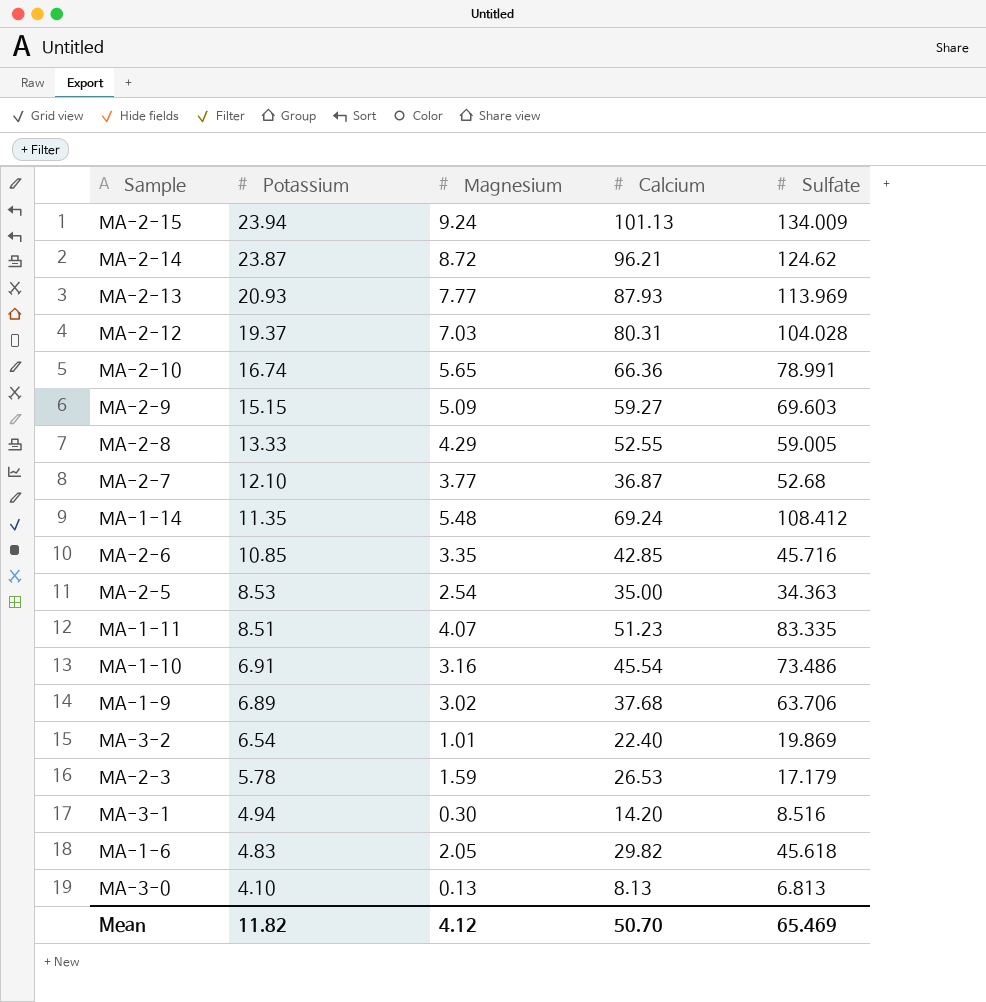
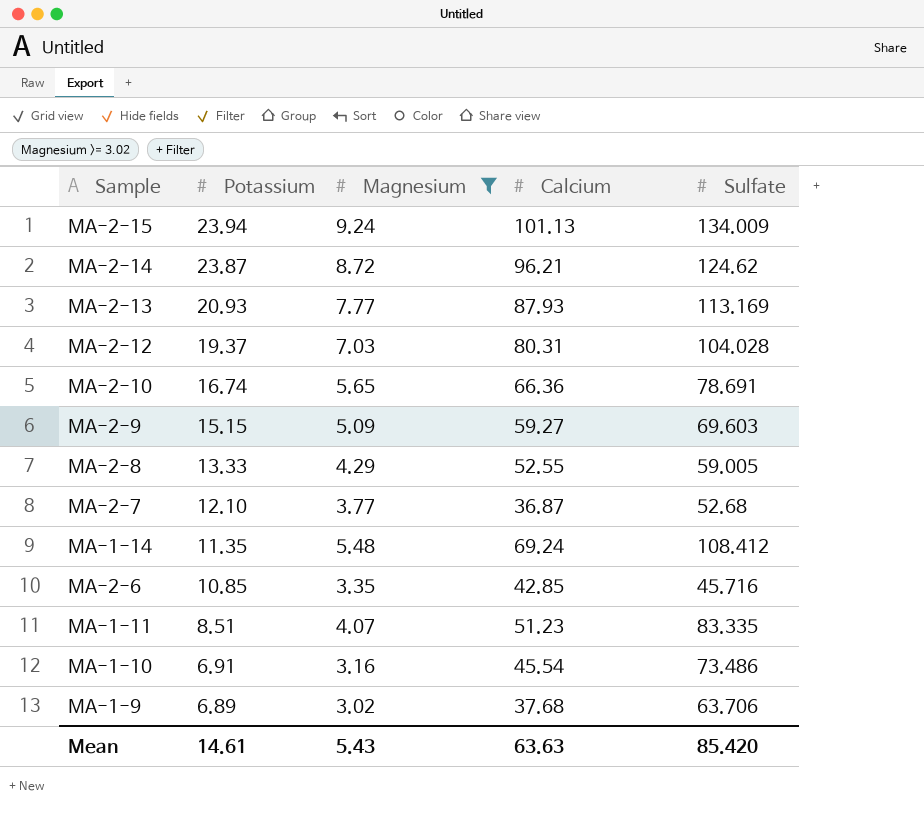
filter: none -> Magnesium >= 3.02
MA-2-13 | Sulfate: 113.969 -> 113.169
MA-2-10 | Sulfate: 78.991 -> 78.691
Mean | Potassium: 11.82 -> 14.61
Mean | Magnesium: 4.12 -> 5.43
Mean | Calcium: 50.70 -> 63.63
Mean | Sulfate: 65.469 -> 85.420

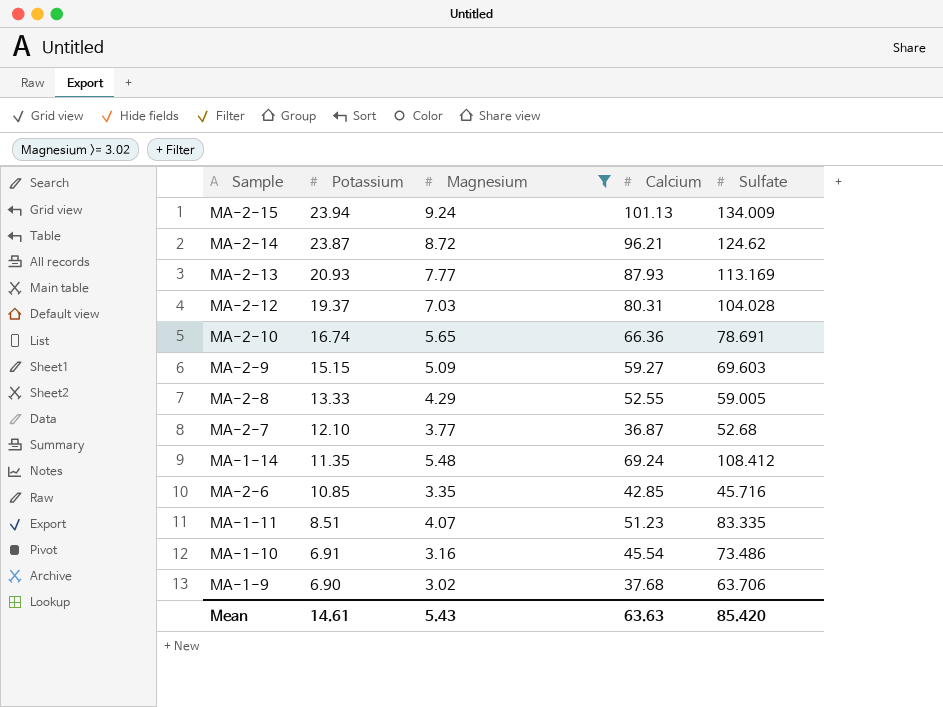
MA-1-9 | Potassium: 6.89 -> 6.90

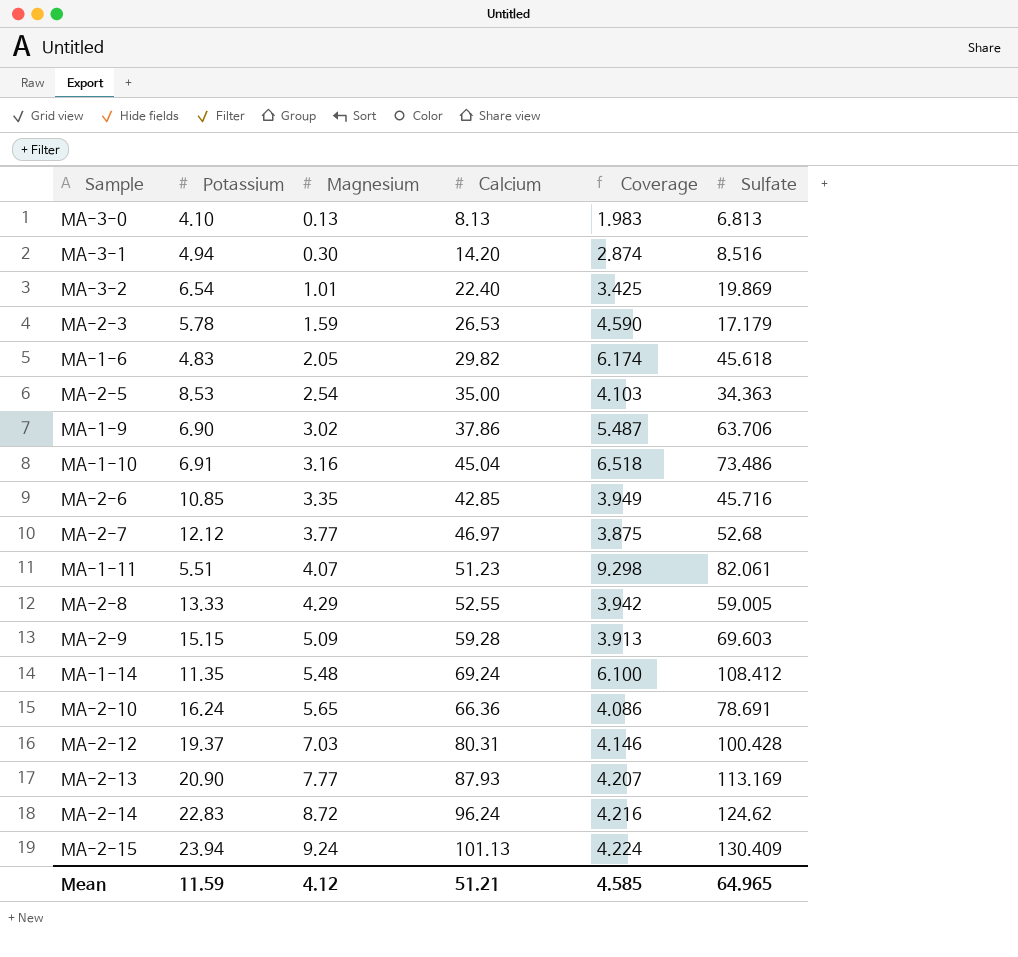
filter: Magnesium >= 3.02 -> none
row order: Potassium descending -> Magnesium ascending
column Coverage | formula: none -> [Calcium] / [Potassium]
MA-1-9 | Calcium: 37.68 -> 37.86
MA-1-10 | Calcium: 45.54 -> 45.04
MA-2-7 | Potassium: 12.10 -> 12.12
MA-2-7 | Calcium: 36.87 -> 46.97
MA-1-11 | Potassium: 8.51 -> 5.51
MA-1-11 | Sulfate: 83.335 -> 82.061
MA-2-9 | Calcium: 59.27 -> 59.28
MA-2-10 | Potassium: 16.74 -> 16.24
MA-2-12 | Sulfate: 104.028 -> 100.428
MA-2-13 | Potassium: 20.93 -> 20.90
MA-2-14 | Potassium: 23.87 -> 22.83
MA-2-14 | Calcium: 96.21 -> 96.24
MA-2-15 | Sulfate: 134.009 -> 130.409
Mean | Potassium: 14.61 -> 11.59
Mean | Magnesium: 5.43 -> 4.12
Mean | Calcium: 63.63 -> 51.21
Mean | Sulfate: 85.420 -> 64.965

